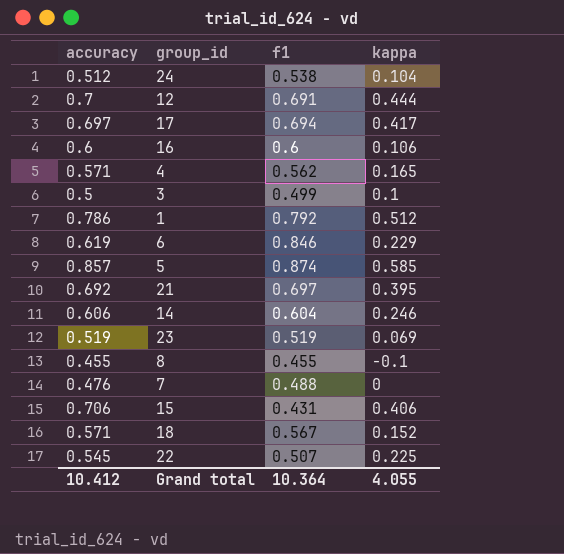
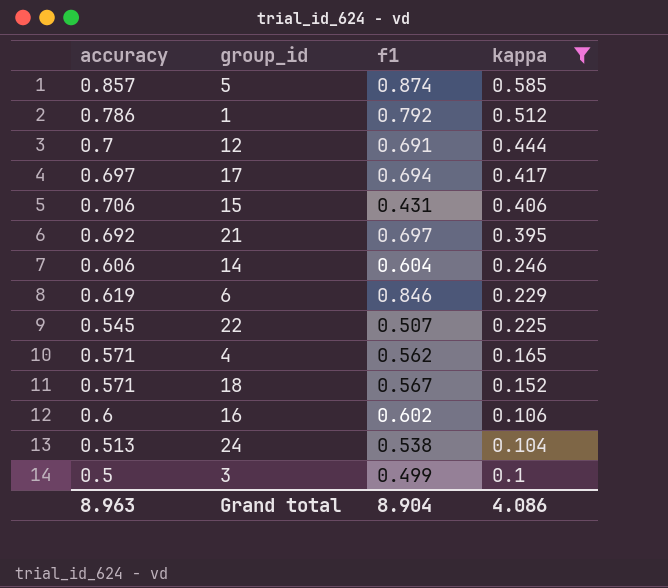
filter: none -> kappa >= 0.1
row order: none -> kappa descending
16 | f1: 0.6 -> 0.602
24 | accuracy: 0.512 -> 0.513
Grand total | accuracy: 10.412 -> 8.963
Grand total | f1: 10.364 -> 8.904
Grand total | kappa: 4.055 -> 4.086

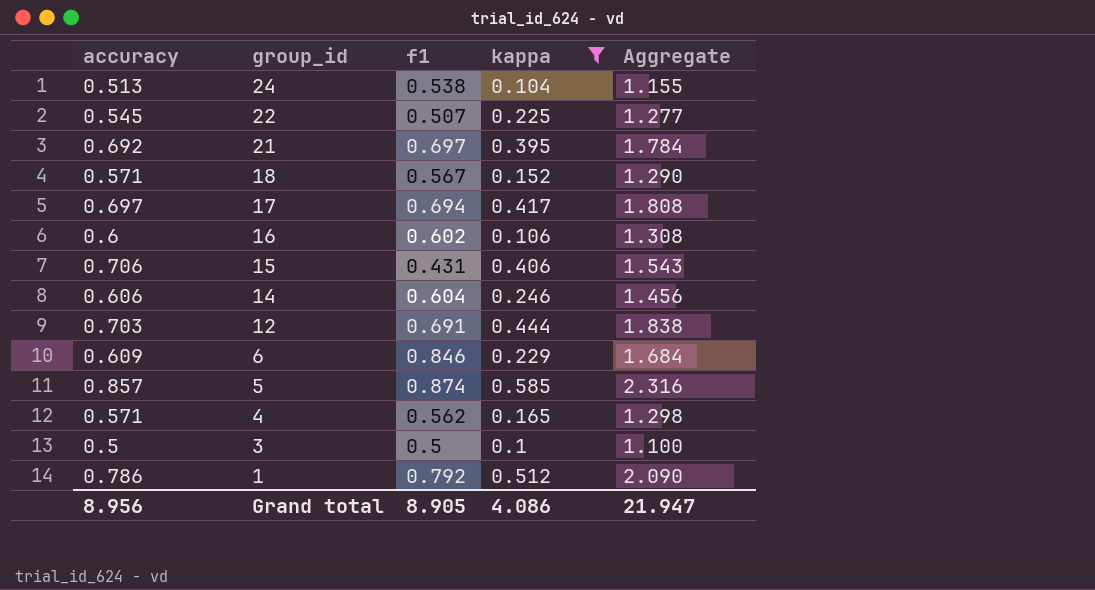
row order: kappa descending -> group_id descending
column Aggregate | formula: none -> [accuracy] + [f1] + [kappa]
12 | accuracy: 0.7 -> 0.703
6 | accuracy: 0.619 -> 0.609
3 | f1: 0.499 -> 0.5
Grand total | accuracy: 8.963 -> 8.956
Grand total | f1: 8.904 -> 8.905

